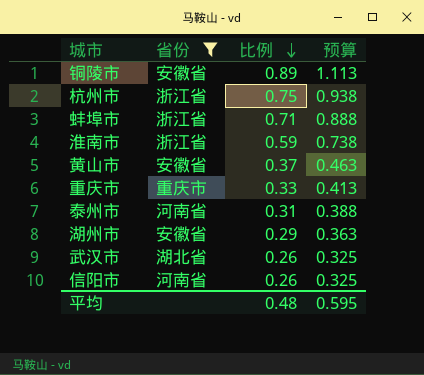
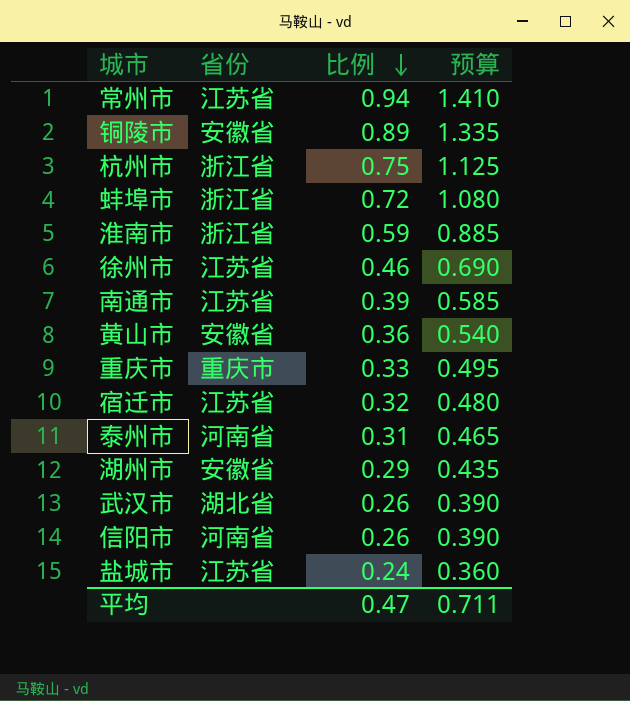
filter: 省份 != 江苏省 -> none
column 预算 | formula: [比例] * 1.25 -> [比例] * 1.5
蚌埠市 | 比例: 0.71 -> 0.72
黄山市 | 比例: 0.37 -> 0.36
平均 | 比例: 0.48 -> 0.47
平均 | 预算: 0.595 -> 0.711

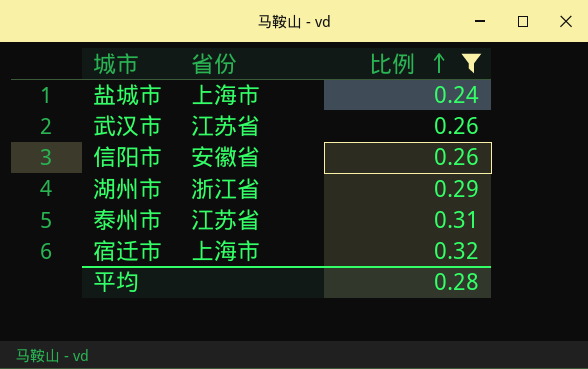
filter: none -> 比例 <= 0.32
row order: 比例 descending -> 比例 ascending
column 预算 | formula: [比例] * 1.5 -> none
盐城市 | 省份: 江苏省 -> 上海市
武汉市 | 省份: 湖北省 -> 江苏省
信阳市 | 省份: 河南省 -> 安徽省
湖州市 | 省份: 安徽省 -> 浙江省
泰州市 | 省份: 河南省 -> 江苏省
宿迁市 | 省份: 江苏省 -> 上海市
平均 | 比例: 0.47 -> 0.28

